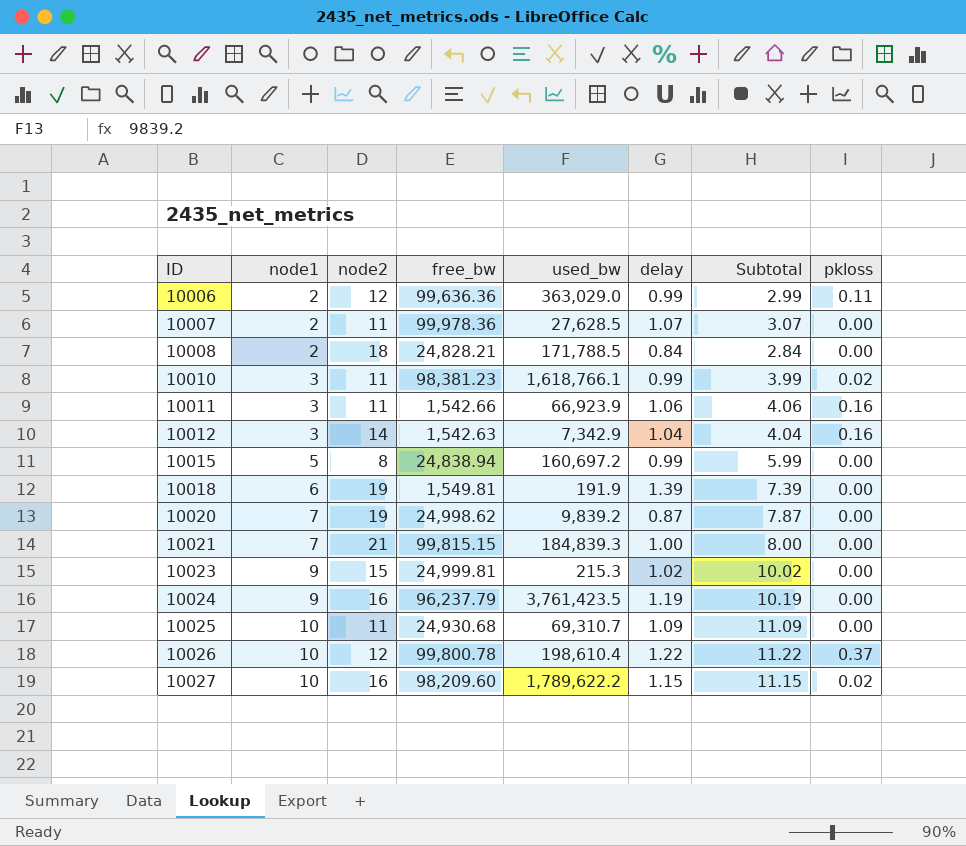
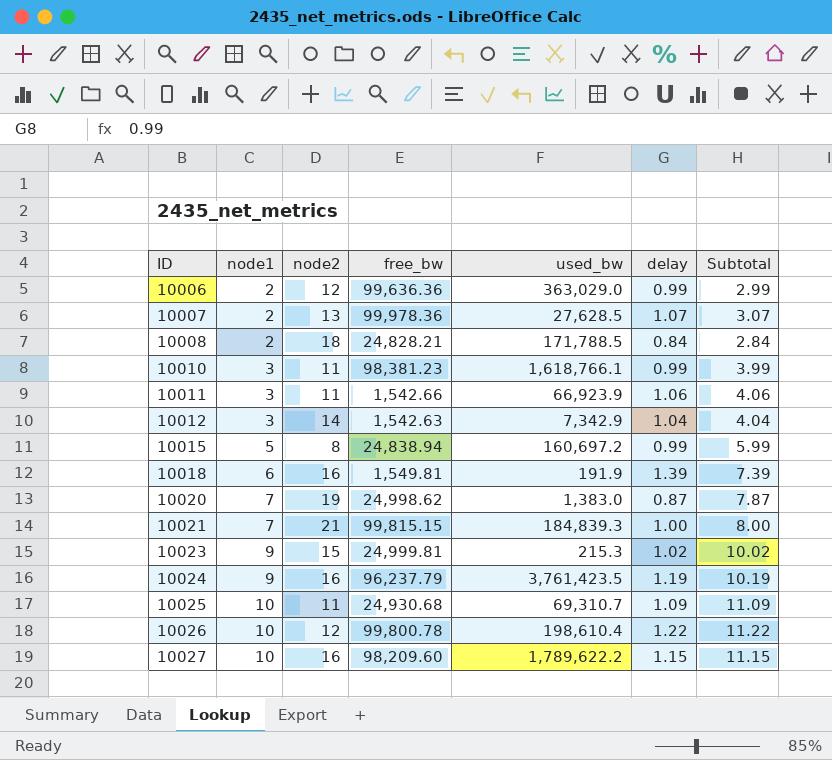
column pkloss | position: 8 -> none
10007 | node2: 11 -> 13
10018 | node2: 19 -> 16
10020 | used_bw: 9,839.2 -> 1,383.0

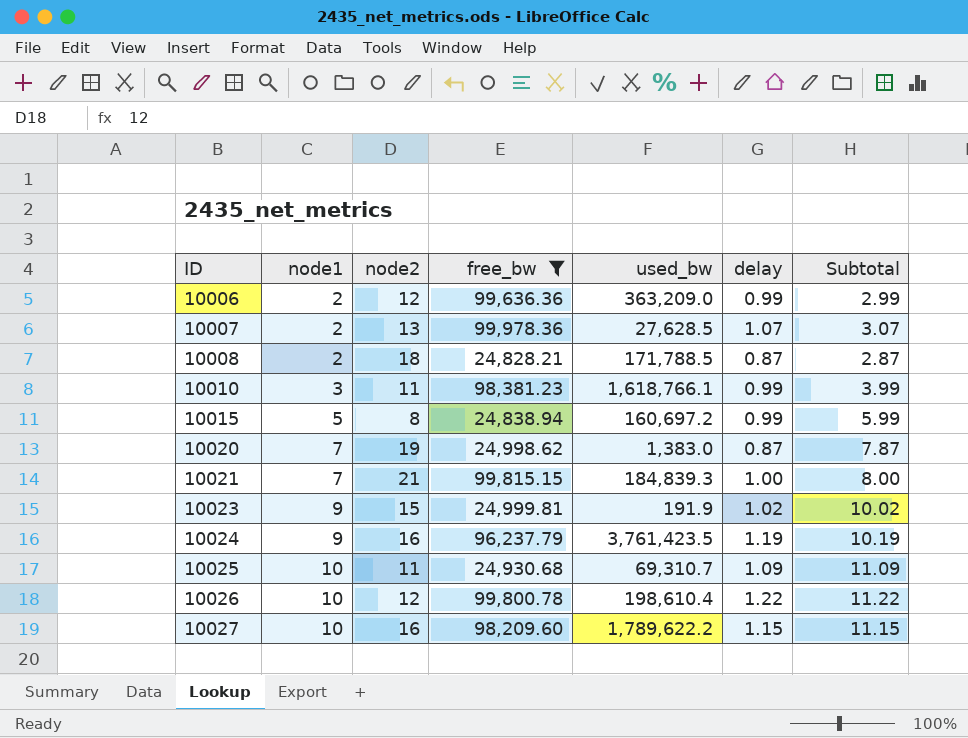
filter: none -> free_bw >= 24,828.21
10006 | used_bw: 363,029.0 -> 363,209.0
10008 | delay: 0.84 -> 0.87
10008 | Subtotal: 2.84 -> 2.87
10023 | used_bw: 215.3 -> 191.9

